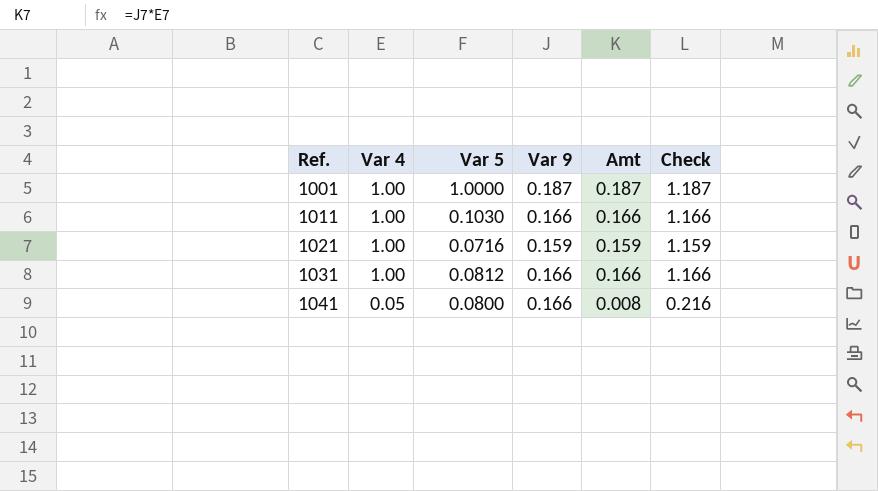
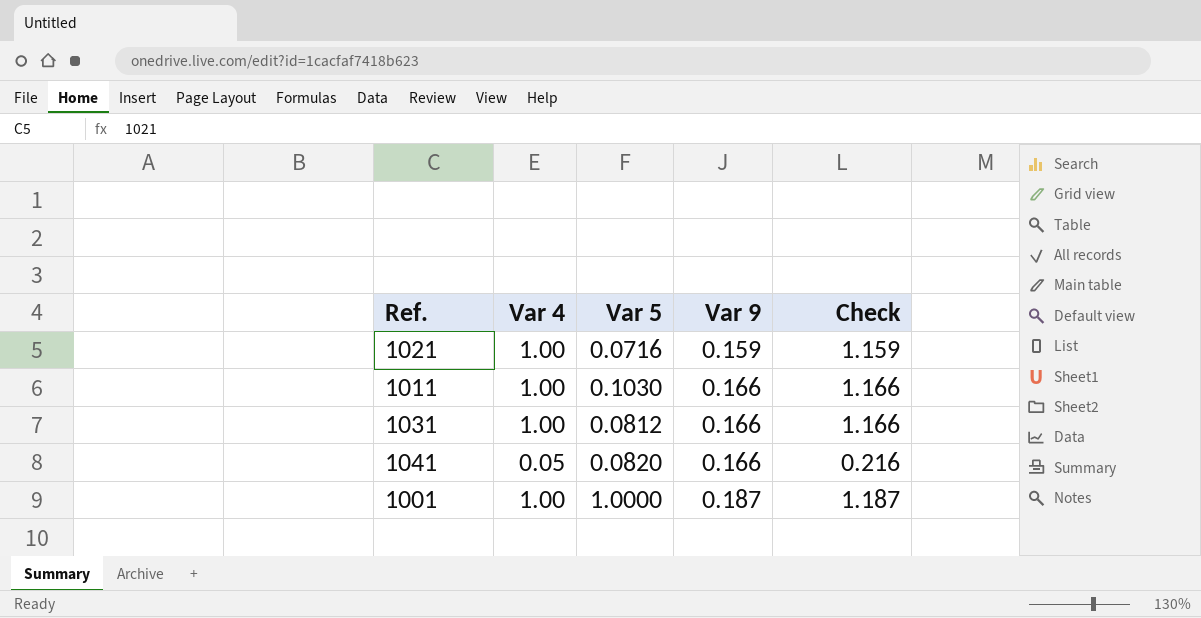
row order: Ref. ascending -> Var 9 ascending
column Amt | formula: [Var 4] * [Var 9] -> none
1041 | Var 5: 0.0800 -> 0.0820

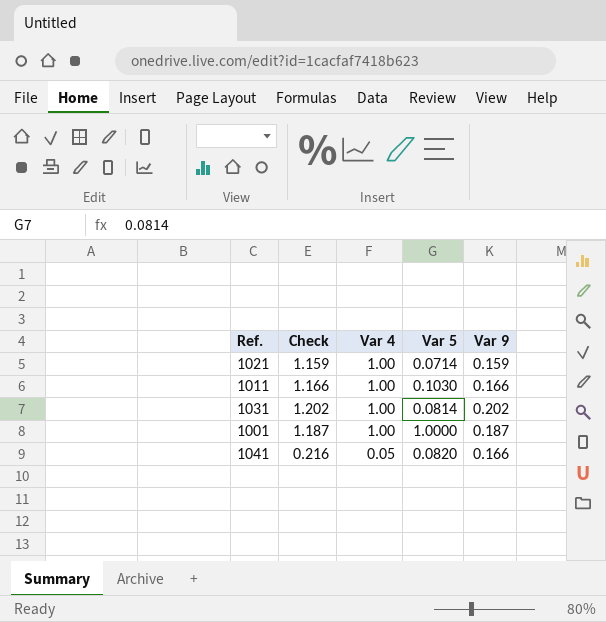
row order: Var 9 ascending -> Var 4 descending
column Check | position: 5 -> 2
1021 | Var 5: 0.0716 -> 0.0714
1031 | Check: 1.166 -> 1.202
1031 | Var 5: 0.0812 -> 0.0814
1031 | Var 9: 0.166 -> 0.202

